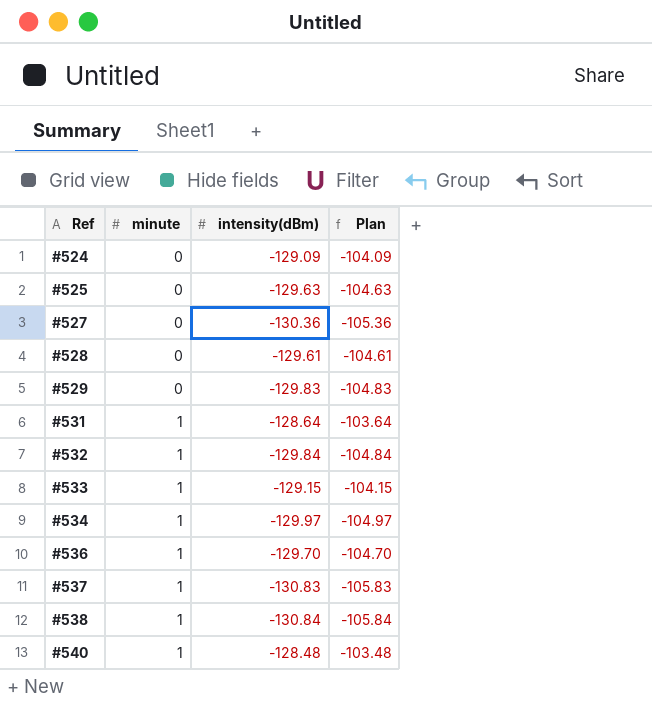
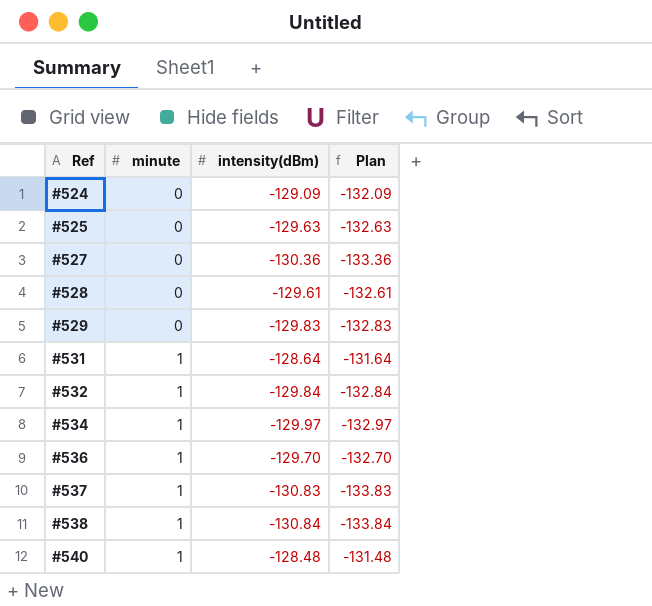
column Plan | formula: [intensity(dBm)] + 25 -> [intensity(dBm)] - 3
row #533: 1 | -129.15 | -104.15 -> none

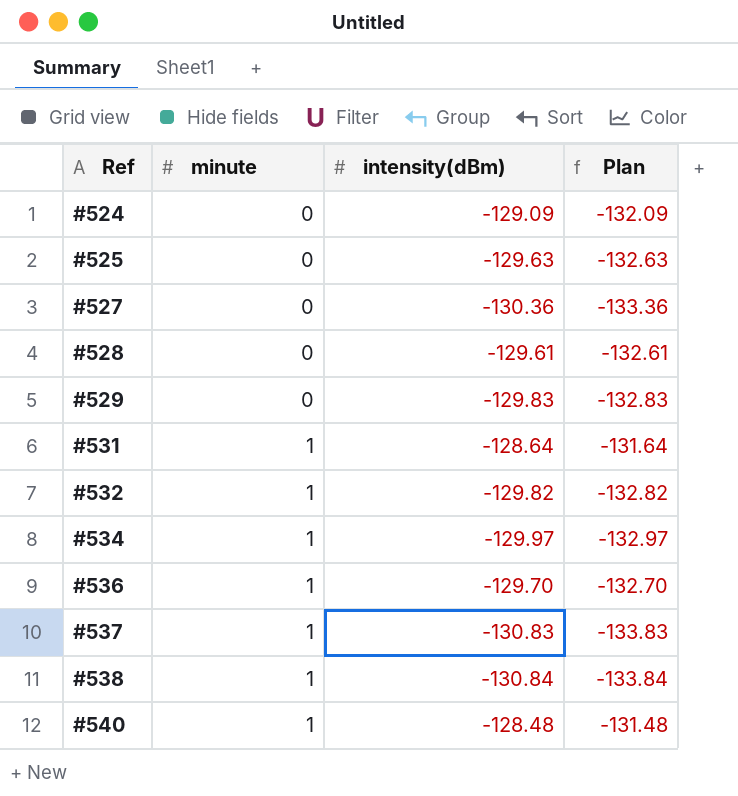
#532 | intensity(dBm): -129.84 -> -129.82
#532 | Plan: -132.84 -> -132.82

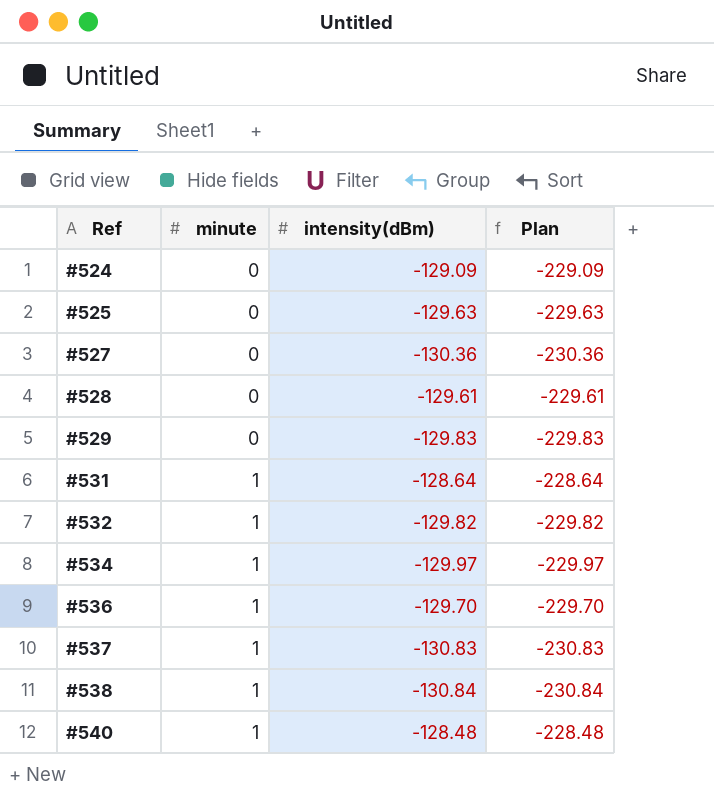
column Plan | formula: [intensity(dBm)] - 3 -> [intensity(dBm)] - 100

